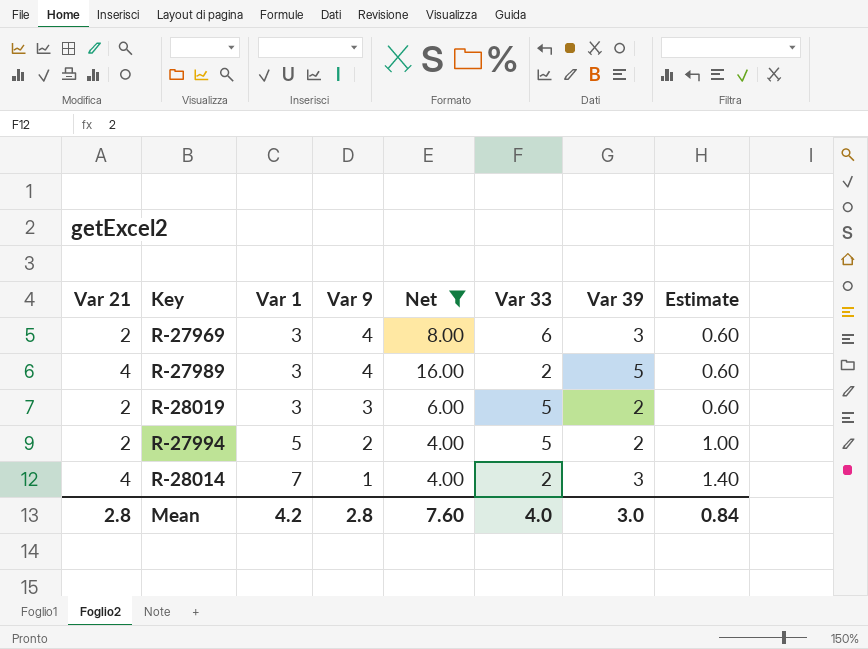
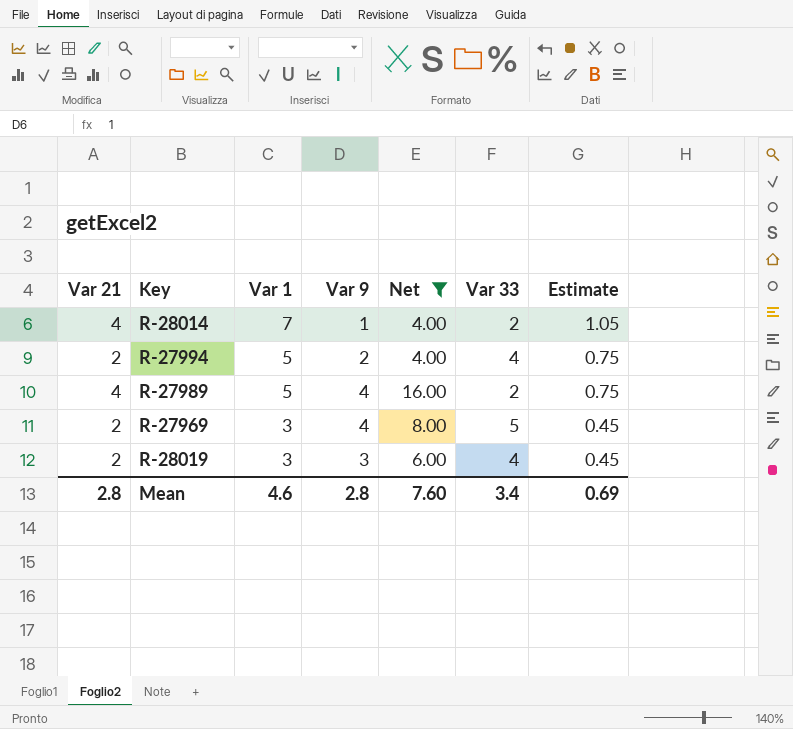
row order: Var 1 ascending -> Var 1 descending
column Var 39 | position: 7 -> none
column Estimate | formula: [Var 1] * 0.2 -> [Var 1] * 0.15
R-27994 | Var 33: 5 -> 4
R-27989 | Var 1: 3 -> 5
R-27969 | Var 33: 6 -> 5
R-28019 | Var 33: 5 -> 4
Mean | Var 1: 4.2 -> 4.6
Mean | Var 33: 4.0 -> 3.4
Mean | Estimate: 0.84 -> 0.69

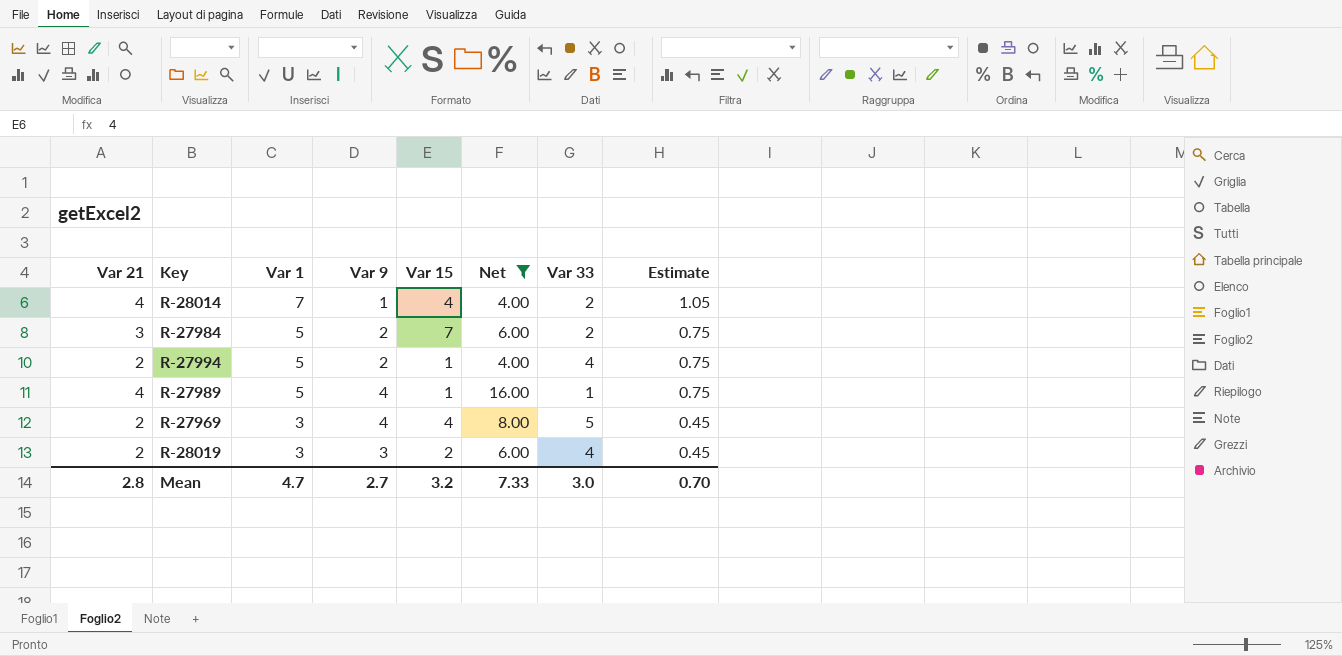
column Var 15 | position: none -> 5
row R-27984: none -> 3 | 5 | 2 | 7 | 6.00 | 2 | 0.75
R-27989 | Var 33: 2 -> 1
Mean | Var 1: 4.6 -> 4.7
Mean | Var 9: 2.8 -> 2.7
Mean | Net: 7.60 -> 7.33
Mean | Var 33: 3.4 -> 3.0
Mean | Estimate: 0.69 -> 0.70

